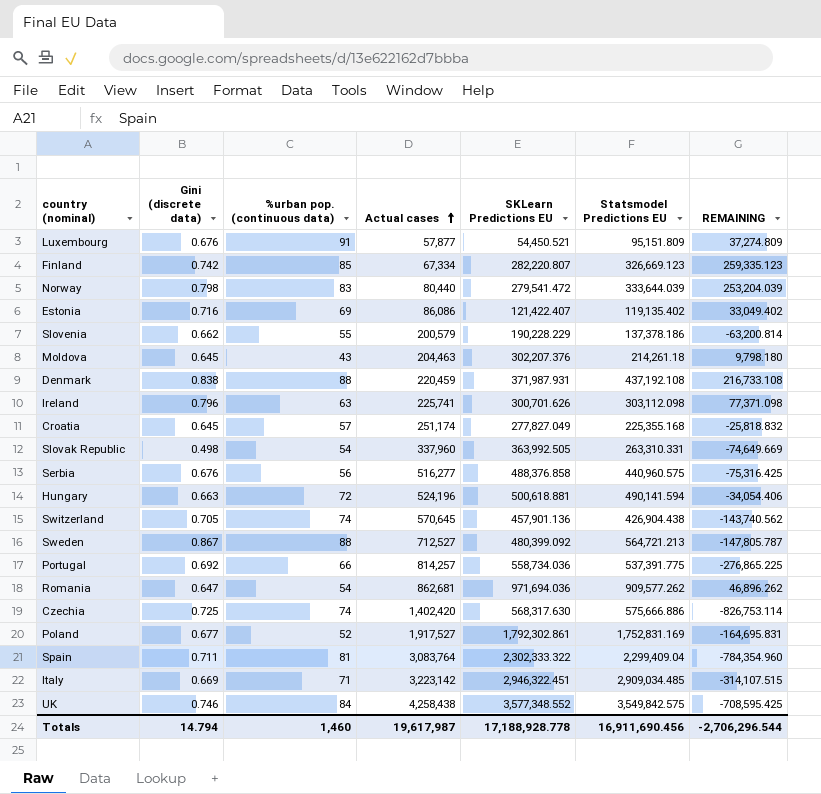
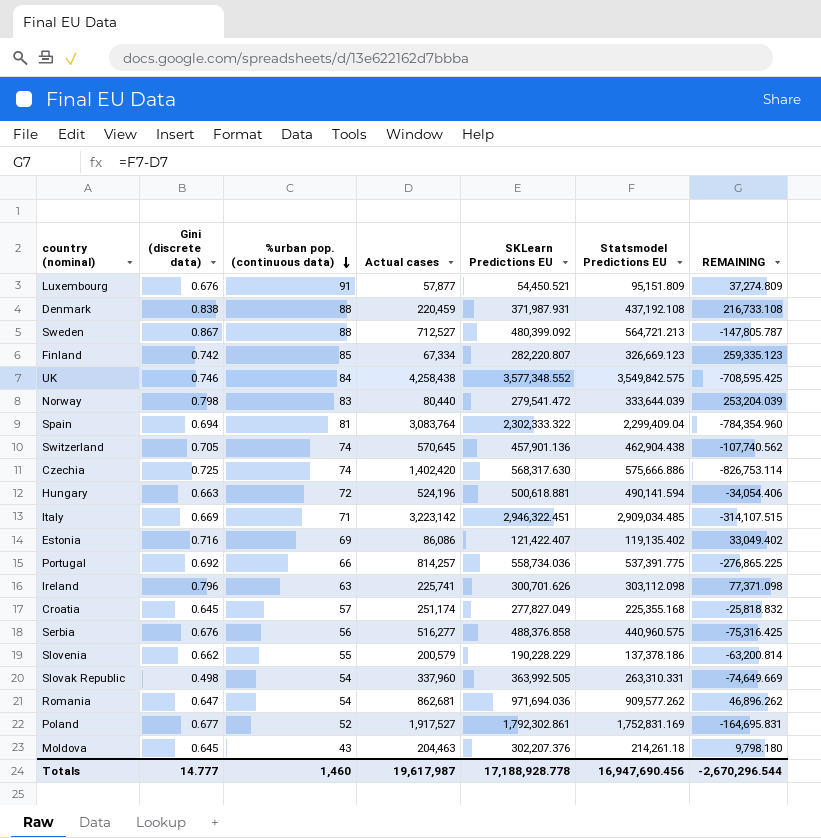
row order: Actual cases ascending -> %urban pop. (continuous data) descending
Spain | Gini (discrete data): 0.711 -> 0.694
Switzerland | Statsmodel Predictions EU: 426,904.438 -> 462,904.438
Switzerland | REMAINING: -143,740.562 -> -107,740.562
Totals | Gini (discrete data): 14.794 -> 14.777
Totals | Statsmodel Predictions EU: 16,911,690.456 -> 16,947,690.456
Totals | REMAINING: -2,706,296.544 -> -2,670,296.544

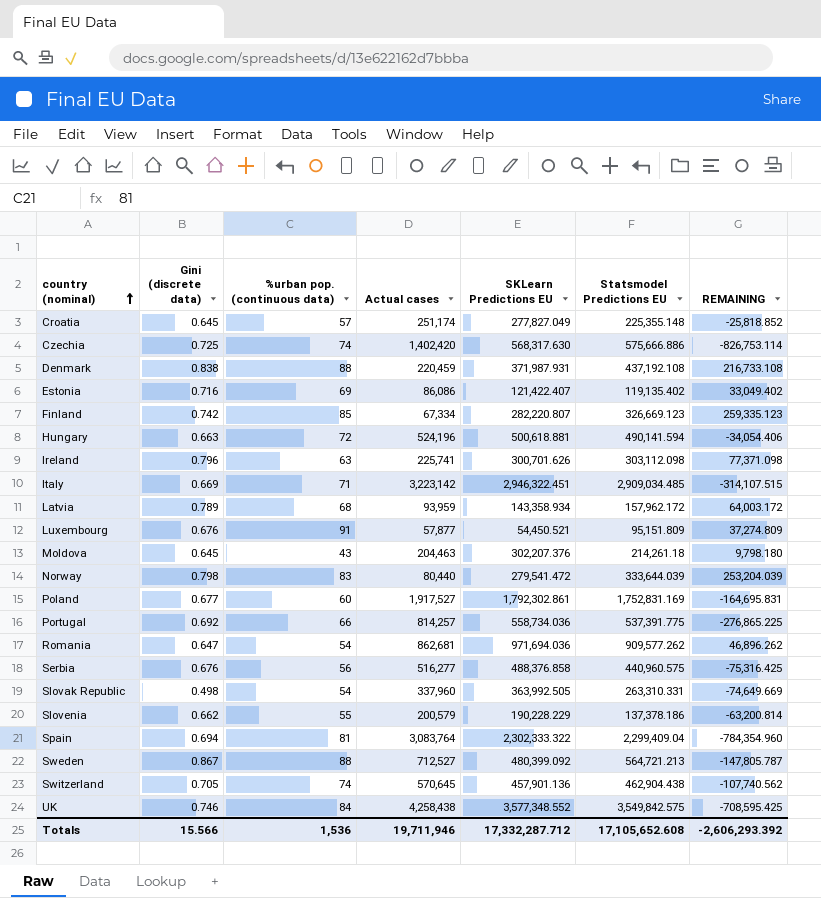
row order: %urban pop. (continuous data) descending -> country (nominal) ascending
Croatia | Statsmodel Predictions EU: 225,355.168 -> 225,355.148
Croatia | REMAINING: -25,818.832 -> -25,818.852
row Latvia: none -> 0.789 | 68 | 93,959 | 143,358.934 | 157,962.172 | 64,003.172
Poland | %urban pop. (continuous data): 52 -> 60
Totals | Gini (discrete data): 14.777 -> 15.566
Totals | %urban pop. (continuous data): 1,460 -> 1,536
Totals | Actual cases: 19,617,987 -> 19,711,946
Totals | SKLearn Predictions EU: 17,188,928.778 -> 17,332,287.712
Totals | Statsmodel Predictions EU: 16,947,690.456 -> 17,105,652.608
Totals | REMAINING: -2,670,296.544 -> -2,606,293.392

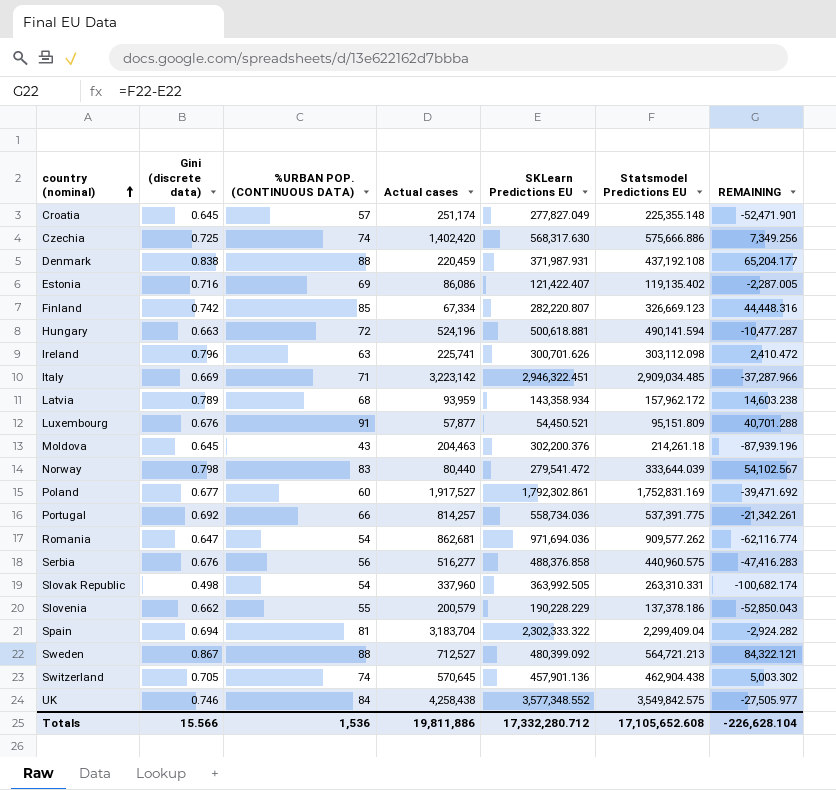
column name: %urban pop. (continuous data) -> %URBAN POP. (CONTINUOUS DATA)
column REMAINING | formula: [Statsmodel Predictions EU] - [Actual cases] -> [Statsmodel Predictions EU] - [SKLearn Predictions EU]
Moldova | SKLearn Predictions EU: 302,207.376 -> 302,200.376
Spain | Actual cases: 3,083,764 -> 3,183,704
Totals | Actual cases: 19,711,946 -> 19,811,886
Totals | SKLearn Predictions EU: 17,332,287.712 -> 17,332,280.712
Totals | REMAINING: -2,606,293.392 -> -226,628.104

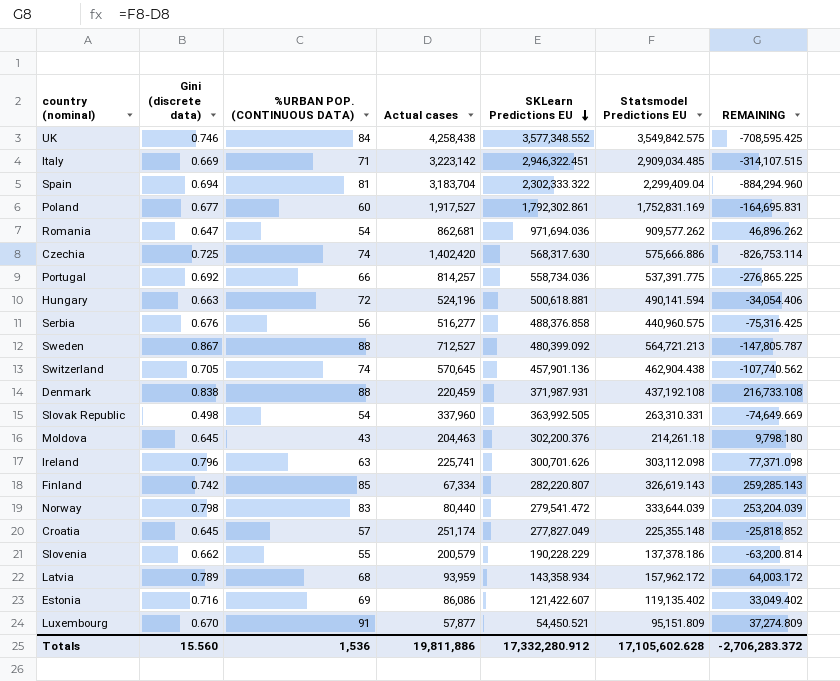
row order: country (nominal) ascending -> SKLearn Predictions EU descending
column REMAINING | formula: [Statsmodel Predictions EU] - [SKLearn Predictions EU] -> [Statsmodel Predictions EU] - [Actual cases]
Finland | Statsmodel Predictions EU: 326,669.123 -> 326,619.143
Estonia | SKLearn Predictions EU: 121,422.407 -> 121,422.607
Luxembourg | Gini (discrete data): 0.676 -> 0.670
Totals | Gini (discrete data): 15.566 -> 15.560
Totals | SKLearn Predictions EU: 17,332,280.712 -> 17,332,280.912
Totals | Statsmodel Predictions EU: 17,105,652.608 -> 17,105,602.628
Totals | REMAINING: -226,628.104 -> -2,706,283.372

